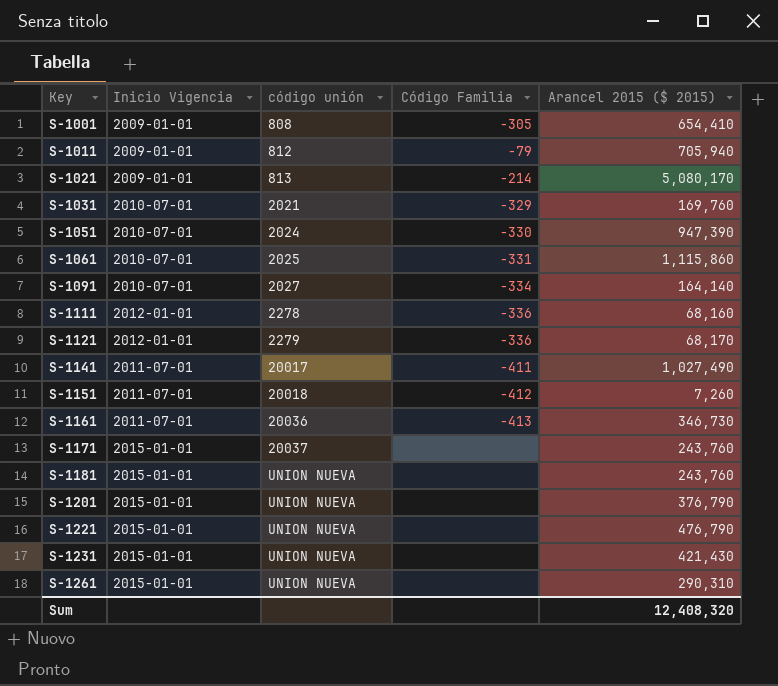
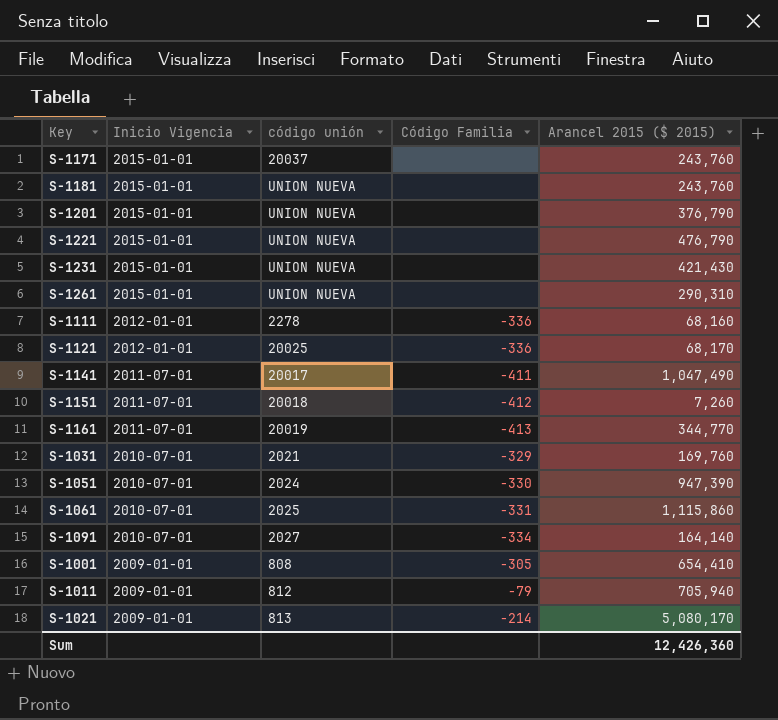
row order: Key ascending -> Inicio Vigencia descending
S-1121 | código unión: 2279 -> 20025
S-1141 | Arancel 2015 ($ 2015): 1,027,490 -> 1,047,490
S-1161 | código unión: 20036 -> 20019
S-1161 | Arancel 2015 ($ 2015): 346,730 -> 344,770
Sum | Arancel 2015 ($ 2015): 12,408,320 -> 12,426,360

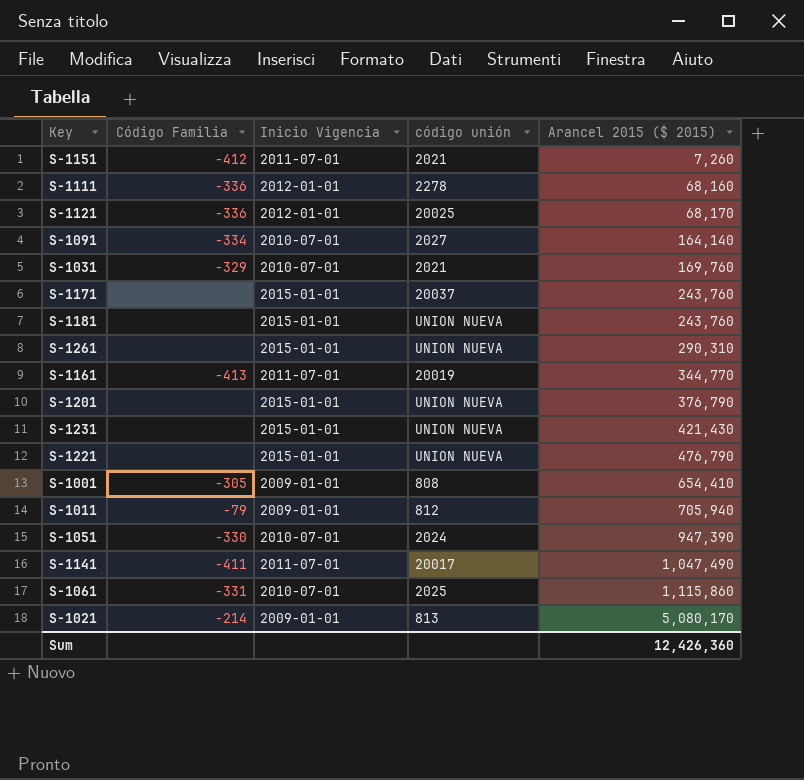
row order: Inicio Vigencia descending -> Arancel 2015 ($ 2015) ascending
column Código Familia | position: 4 -> 2
S-1151 | código unión: 20018 -> 2021

